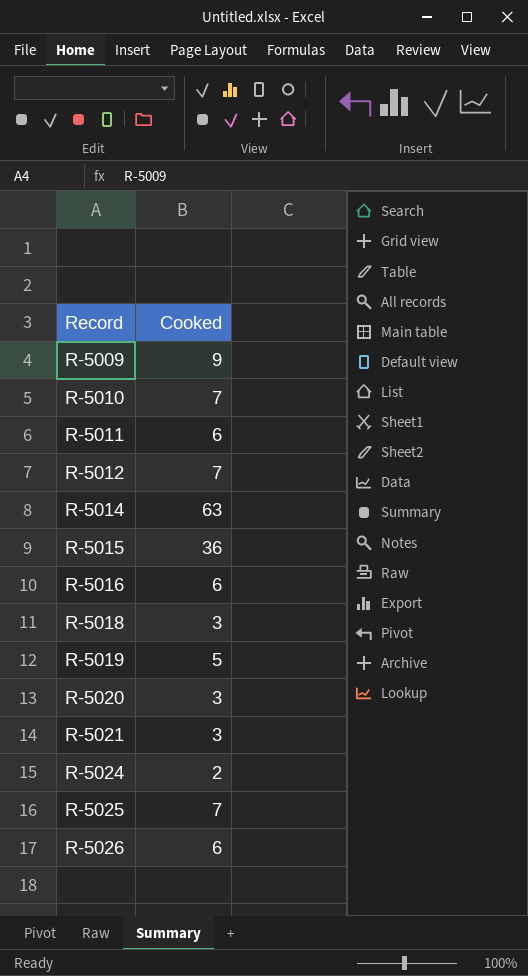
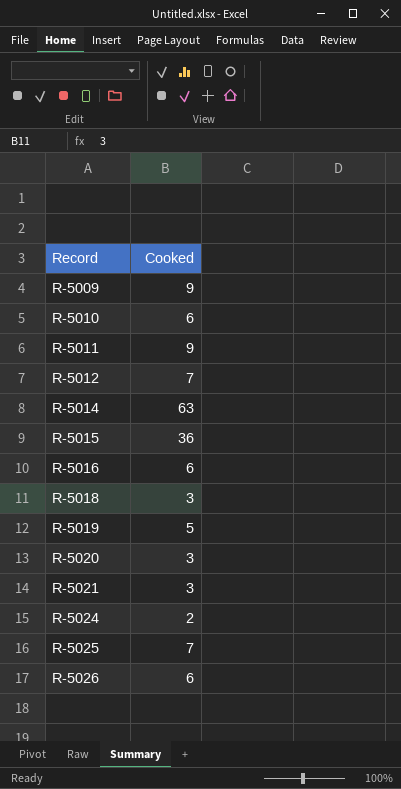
R-5010 | Cooked: 7 -> 6
R-5011 | Cooked: 6 -> 9

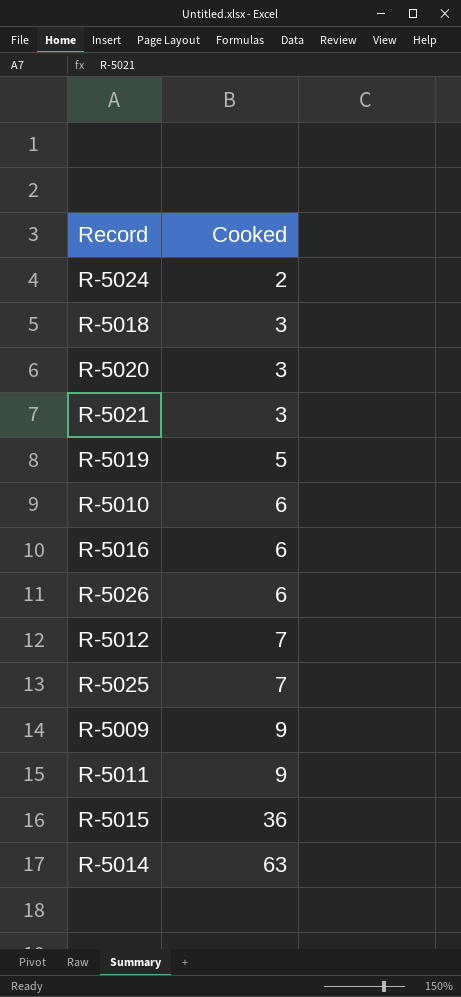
row order: Record ascending -> Cooked ascending

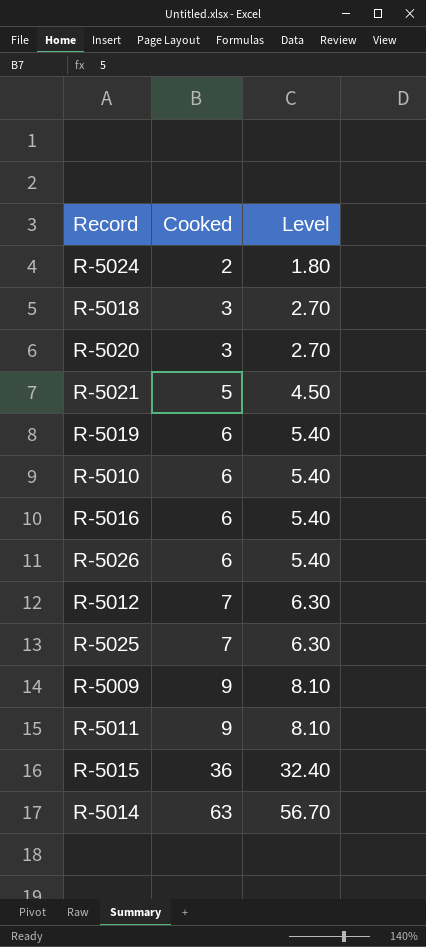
column Level | formula: none -> [Cooked] * 0.9
R-5021 | Cooked: 3 -> 5
R-5019 | Cooked: 5 -> 6

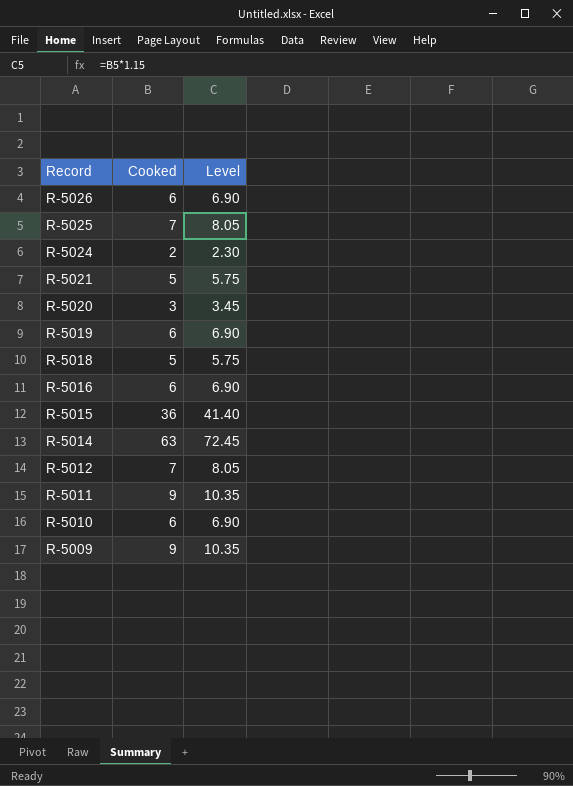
row order: Cooked ascending -> Record descending
column Level | formula: [Cooked] * 0.9 -> [Cooked] * 1.15
R-5018 | Cooked: 3 -> 5

